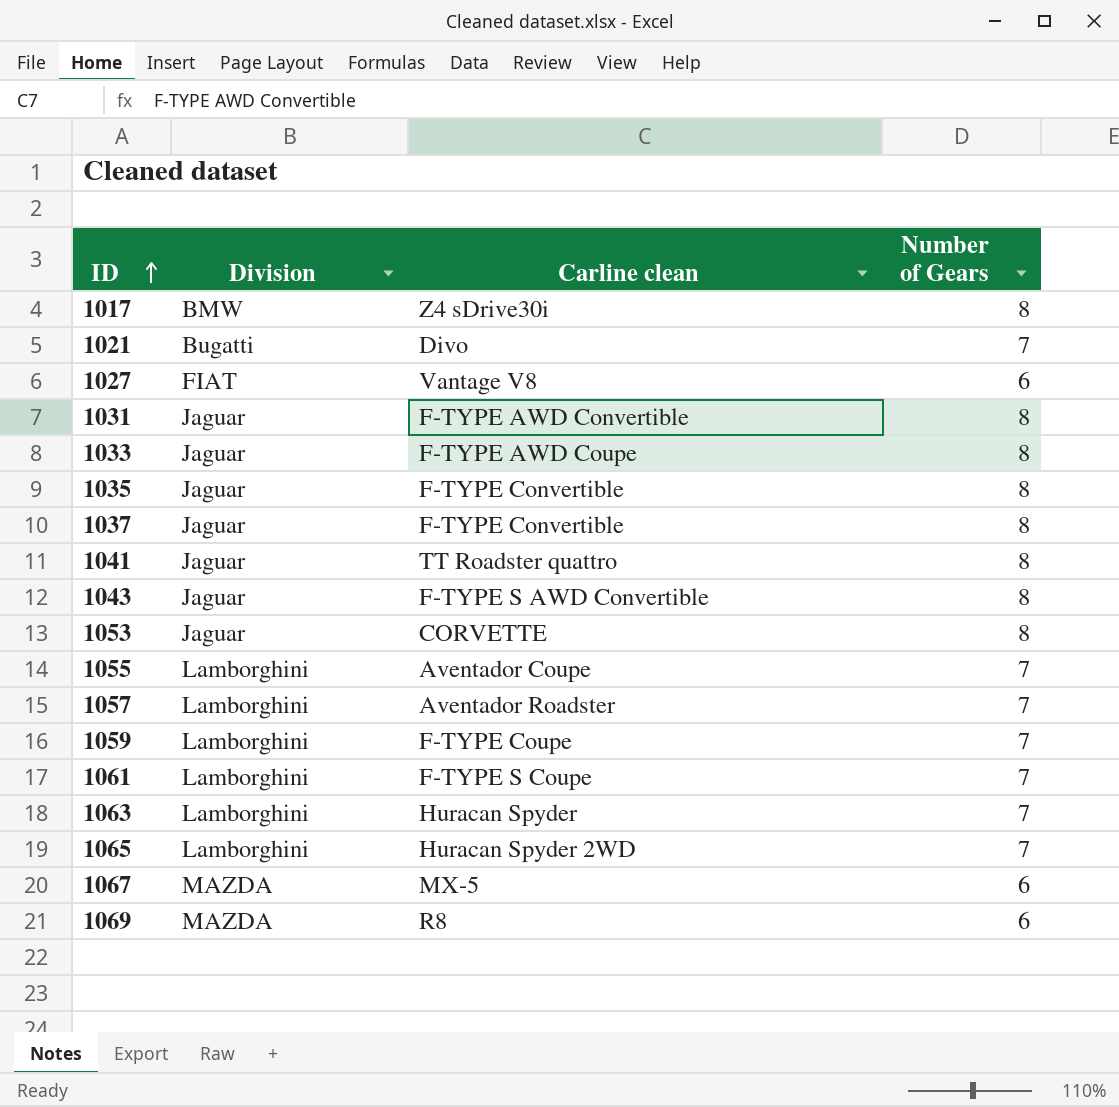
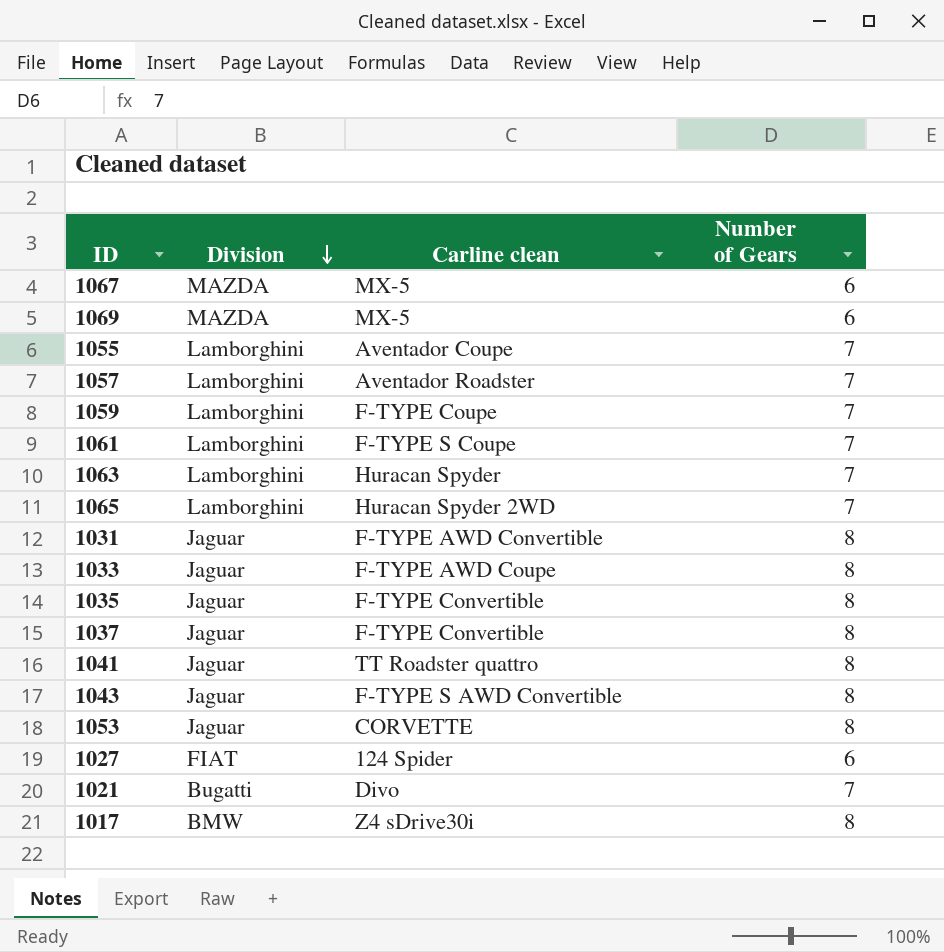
row order: ID ascending -> Division descending
1069 | Carline clean: R8 -> MX-5
1027 | Carline clean: Vantage V8 -> 124 Spider

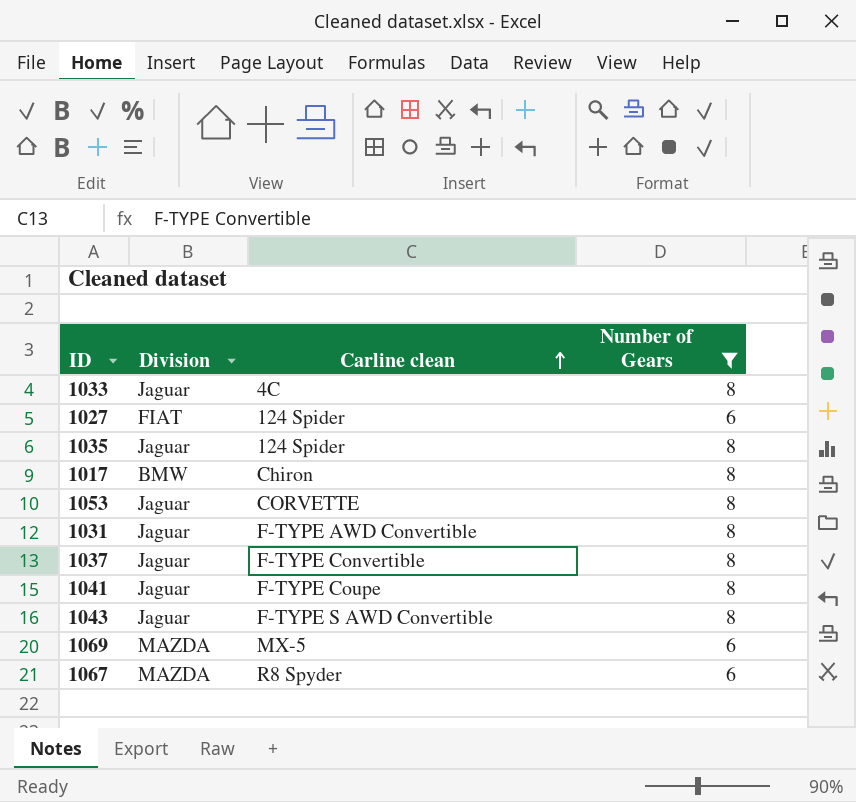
filter: none -> Number of Gears != 7
row order: Division descending -> Carline clean ascending
1033 | Carline clean: F-TYPE AWD Coupe -> 4C
1035 | Carline clean: F-TYPE Convertible -> 124 Spider
1017 | Carline clean: Z4 sDrive30i -> Chiron
1041 | Carline clean: TT Roadster quattro -> F-TYPE Coupe
1067 | Carline clean: MX-5 -> R8 Spyder

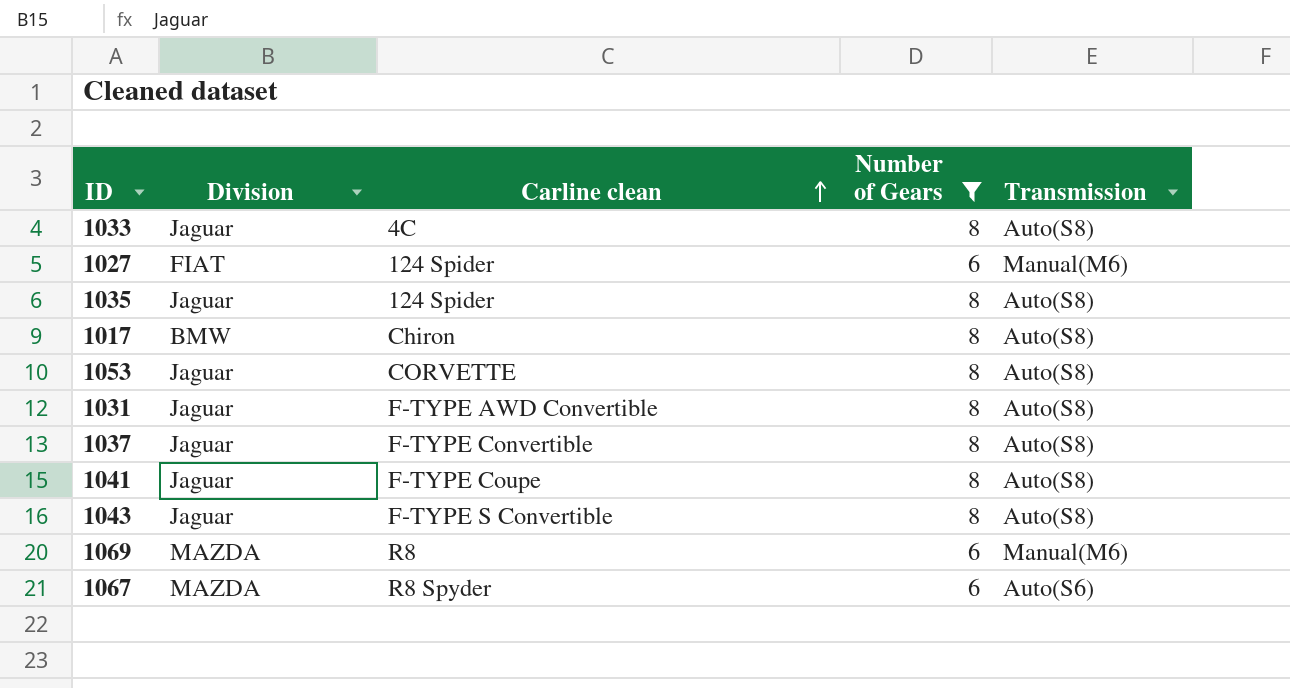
column Transmission | position: none -> 5
1043 | Carline clean: F-TYPE S AWD Convertible -> F-TYPE S Convertible
1069 | Carline clean: MX-5 -> R8

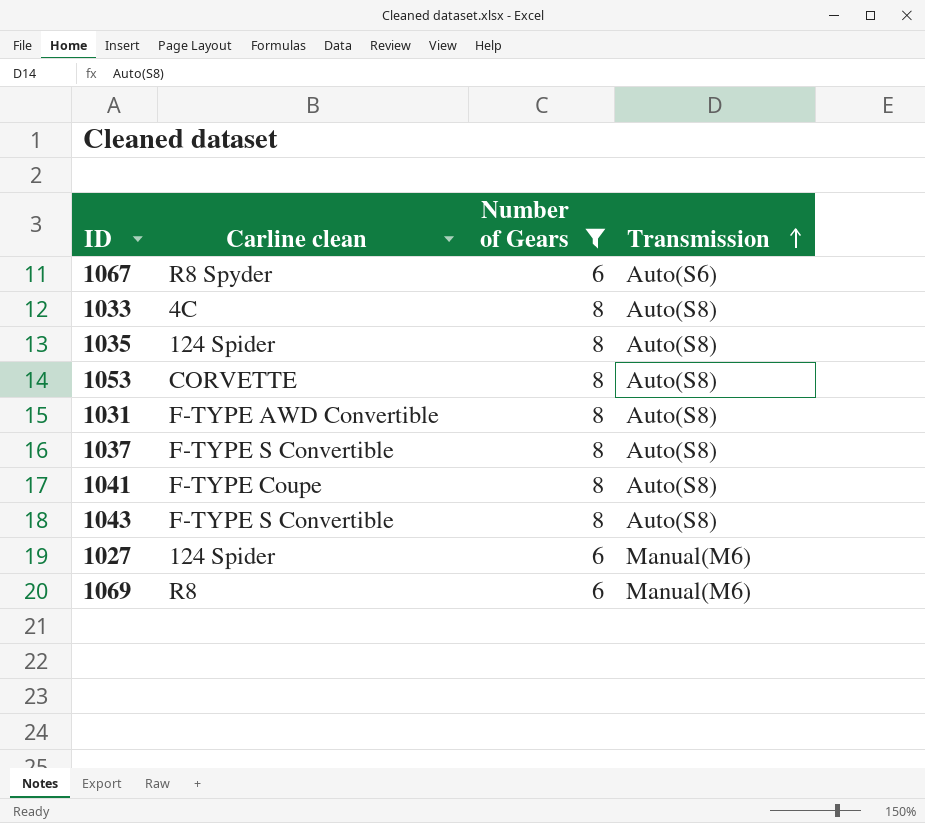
row order: Carline clean ascending -> Transmission ascending
column Division | position: 2 -> none
row 1017: BMW | Chiron | 8 | Auto(S8) -> none
1037 | Carline clean: F-TYPE Convertible -> F-TYPE S Convertible

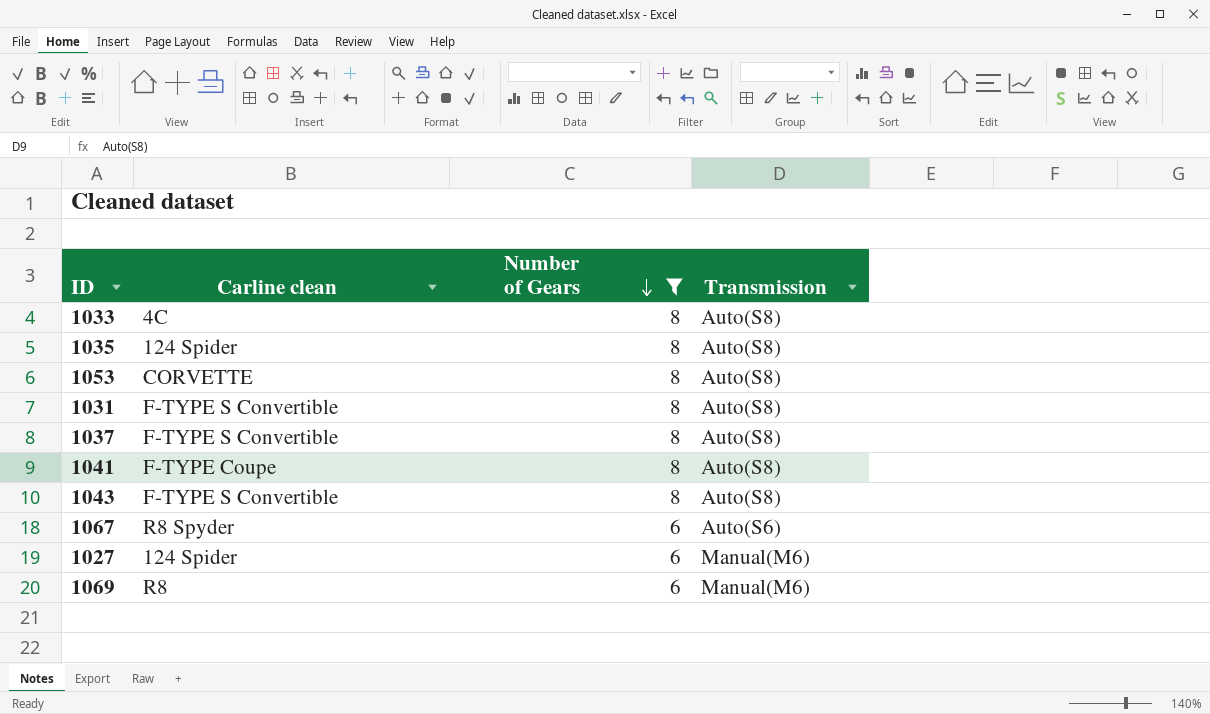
row order: Transmission ascending -> Number of Gears descending
1031 | Carline clean: F-TYPE AWD Convertible -> F-TYPE S Convertible

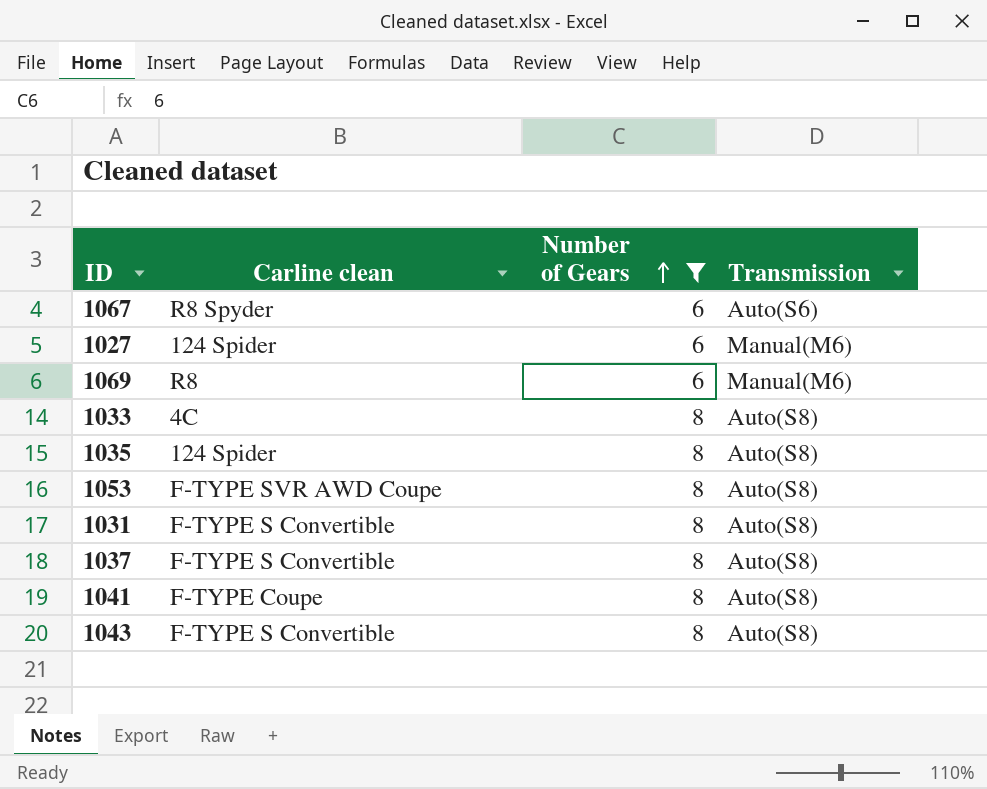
row order: Number of Gears descending -> Number of Gears ascending
1053 | Carline clean: CORVETTE -> F-TYPE SVR AWD Coupe

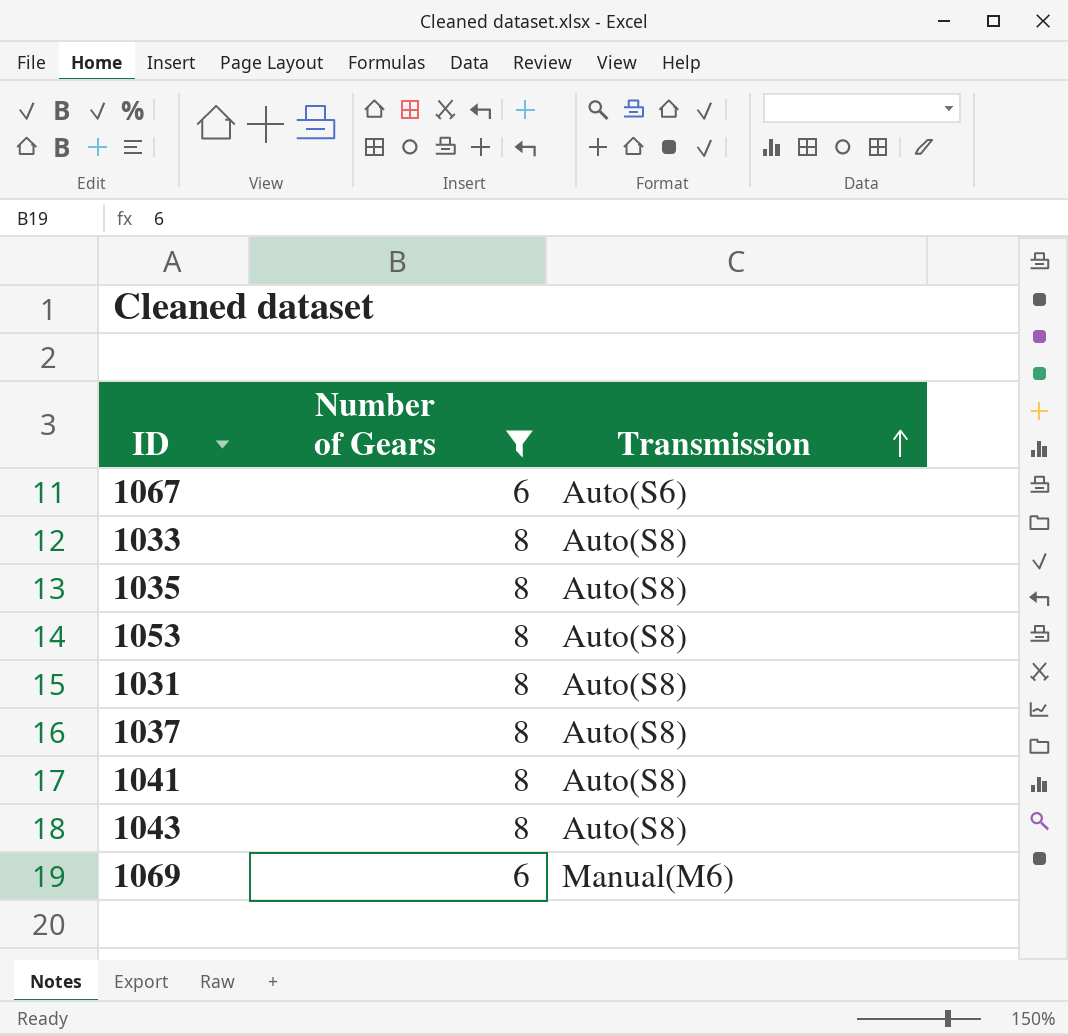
row order: Number of Gears ascending -> Transmission ascending
column Carline clean | position: 2 -> none
row 1027: 124 Spider | 6 | Manual(M6) -> none

